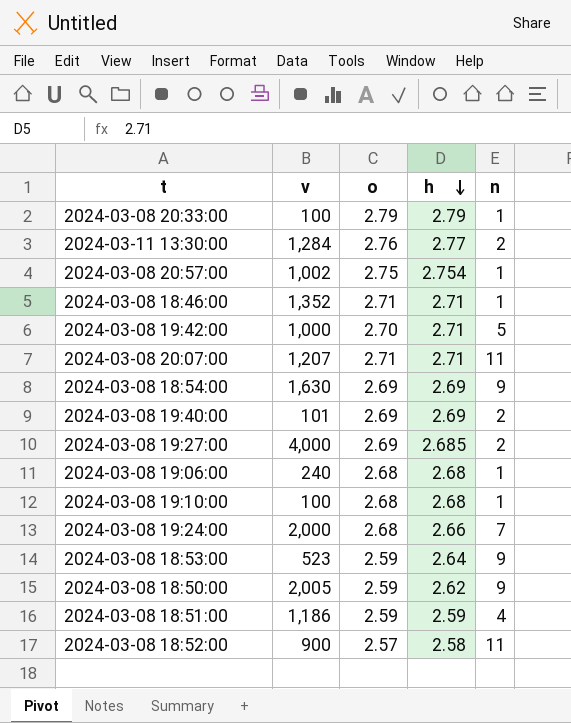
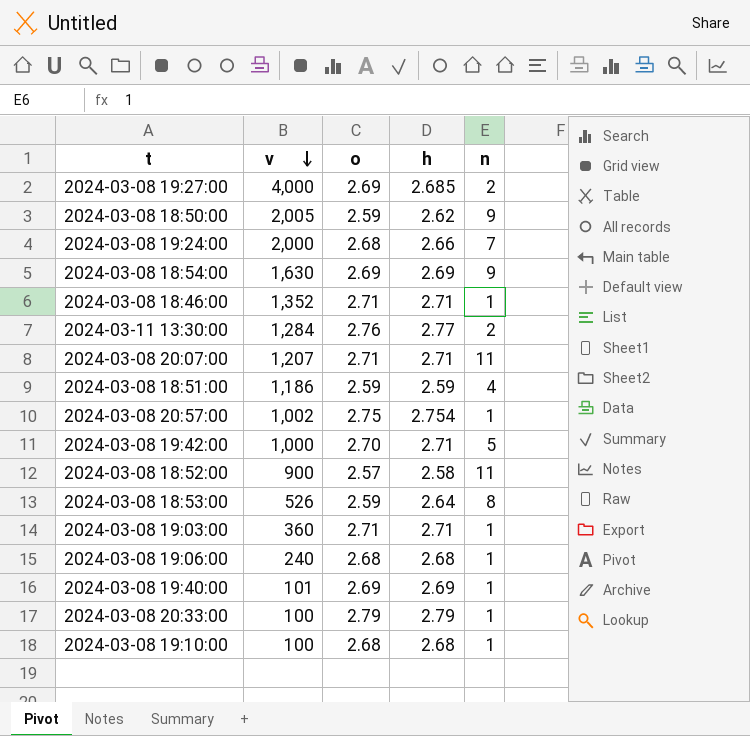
row order: h descending -> v descending
2024-03-08 18:53:00 | v: 523 -> 526
2024-03-08 18:53:00 | n: 9 -> 8
row 2024-03-08 19:03:00: none -> 360 | 2.71 | 2.71 | 1
2024-03-08 19:40:00 | n: 2 -> 1

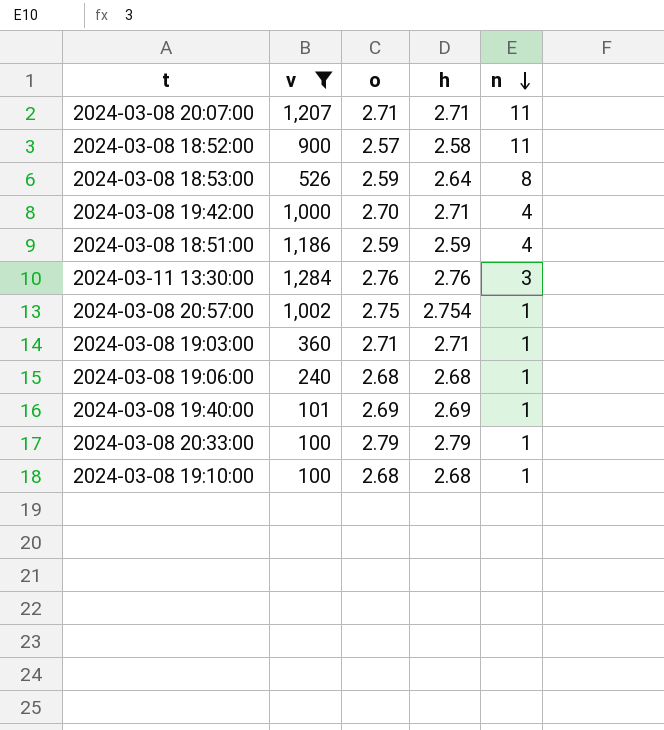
filter: none -> v <= 1,284
row order: v descending -> n descending
2024-03-08 19:42:00 | n: 5 -> 4
2024-03-11 13:30:00 | h: 2.77 -> 2.76
2024-03-11 13:30:00 | n: 2 -> 3

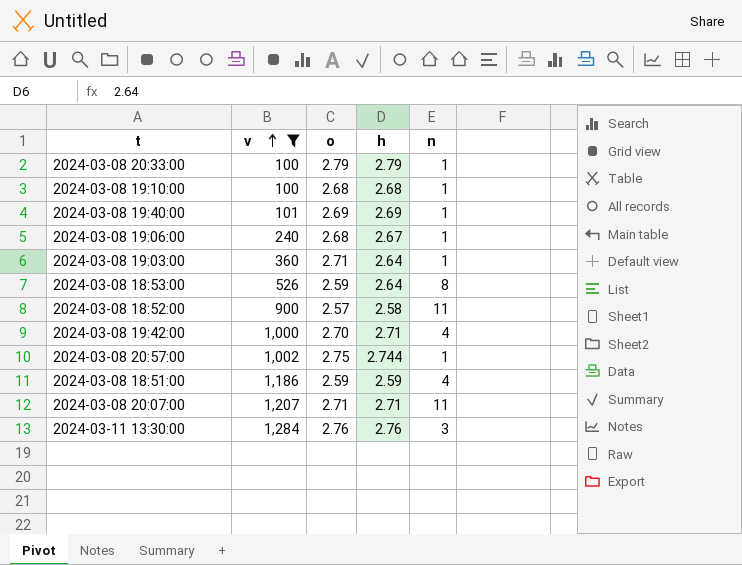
row order: n descending -> v ascending
2024-03-08 19:06:00 | h: 2.68 -> 2.67
2024-03-08 19:03:00 | h: 2.71 -> 2.64
2024-03-08 20:57:00 | h: 2.754 -> 2.744

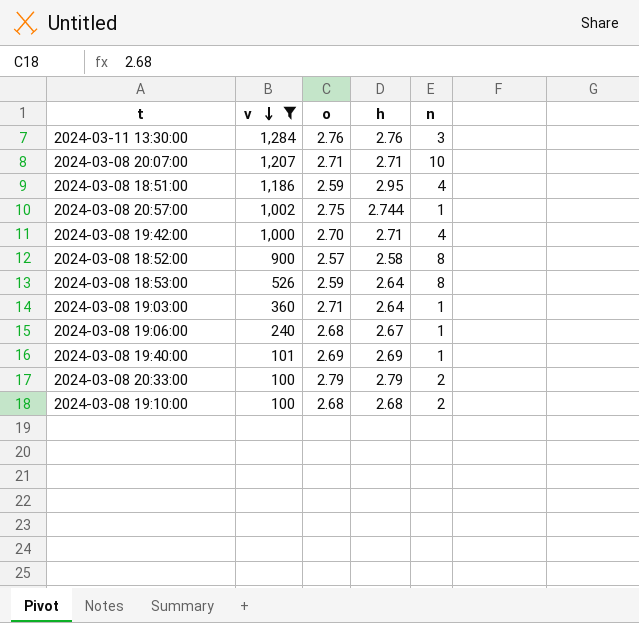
row order: v ascending -> v descending
2024-03-08 20:07:00 | n: 11 -> 10
2024-03-08 18:51:00 | h: 2.59 -> 2.95
2024-03-08 18:52:00 | n: 11 -> 8
2024-03-08 20:33:00 | n: 1 -> 2
2024-03-08 19:10:00 | n: 1 -> 2

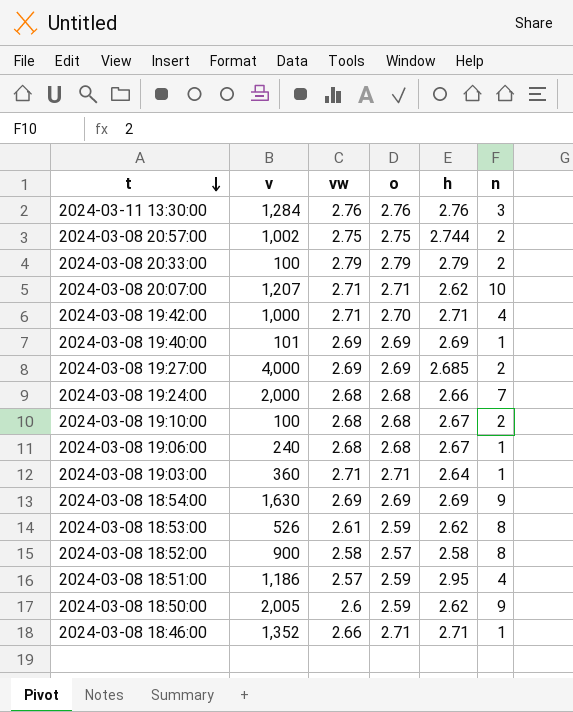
filter: v <= 1,284 -> none
row order: v descending -> t descending
column vw | position: none -> 3
2024-03-08 20:57:00 | n: 1 -> 2
2024-03-08 20:07:00 | h: 2.71 -> 2.62
2024-03-08 19:10:00 | h: 2.68 -> 2.67
2024-03-08 18:53:00 | h: 2.64 -> 2.62

